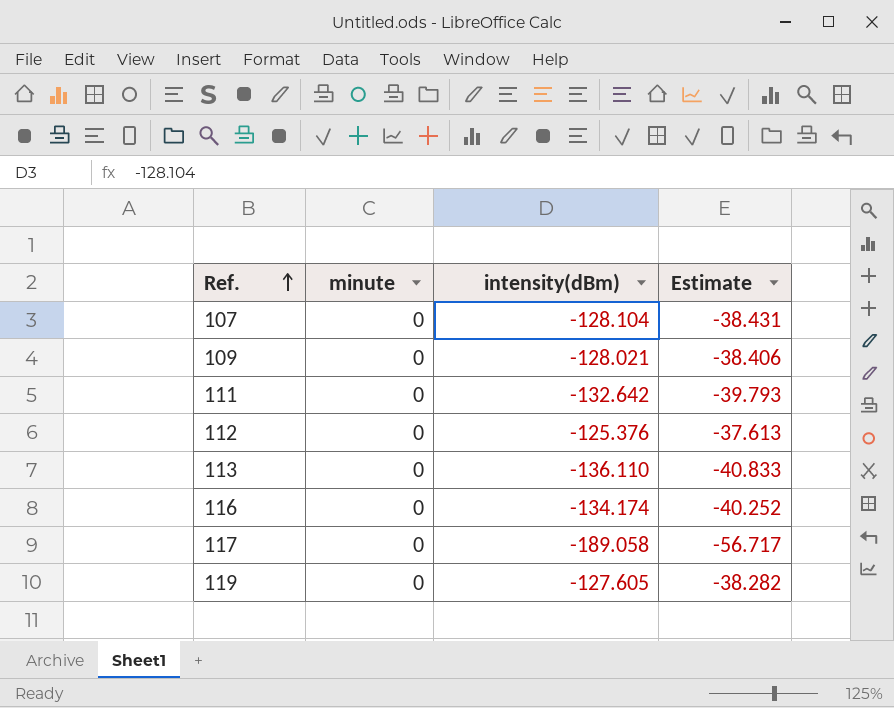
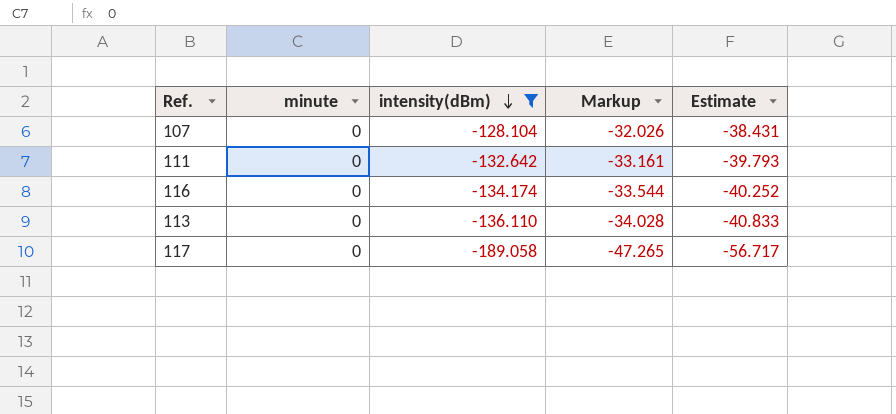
filter: none -> intensity(dBm) <= -128.104
row order: Ref. ascending -> intensity(dBm) descending
column Markup | formula: none -> [intensity(dBm)] * 0.25

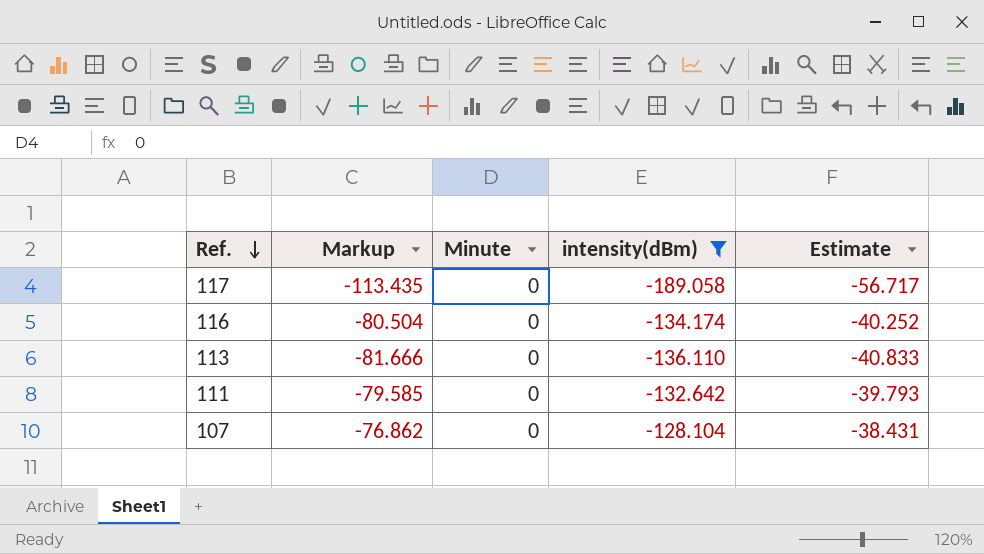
row order: intensity(dBm) descending -> Ref. descending
column Markup | formula: [intensity(dBm)] * 0.25 -> [intensity(dBm)] * 0.6
column Markup | position: 4 -> 2
column name: minute -> Minute

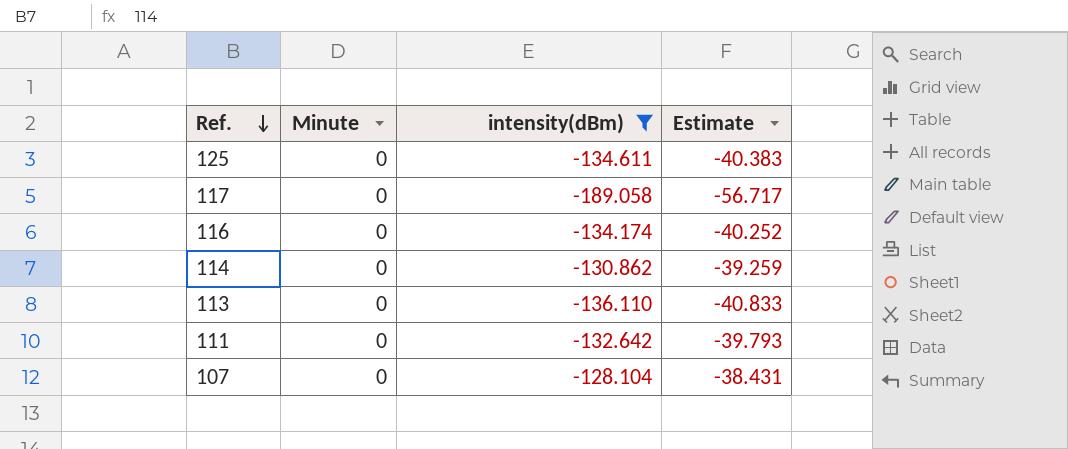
column Markup | formula: [intensity(dBm)] * 0.6 -> none
row 125: none -> 0 | -134.611 | -40.383
row 114: none -> 0 | -130.862 | -39.259

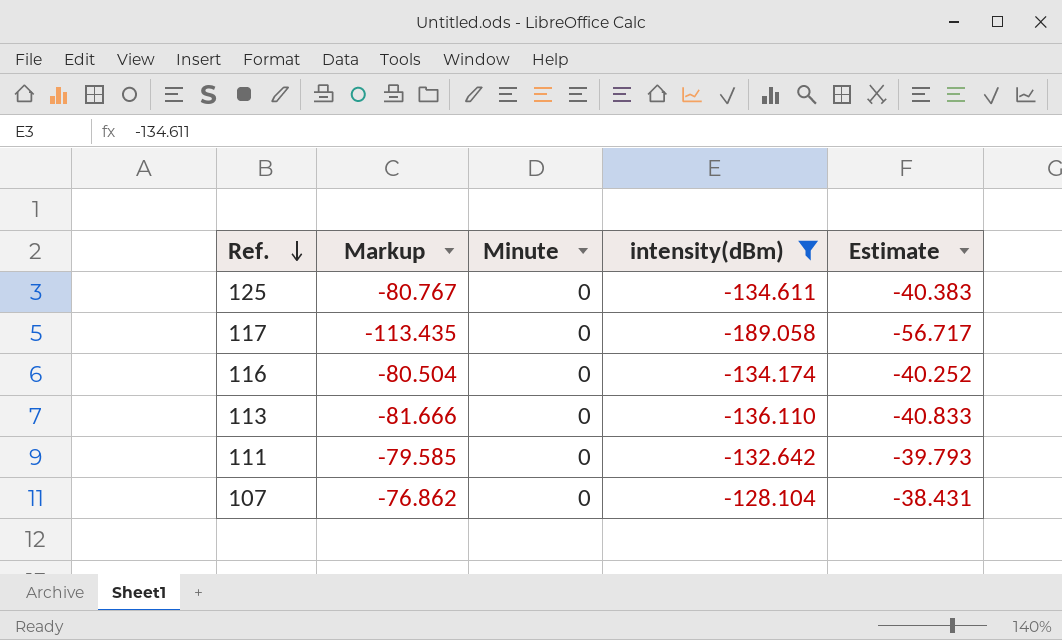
column Markup | formula: none -> [intensity(dBm)] * 0.6
row 114: 0 | -130.862 | -39.259 -> none

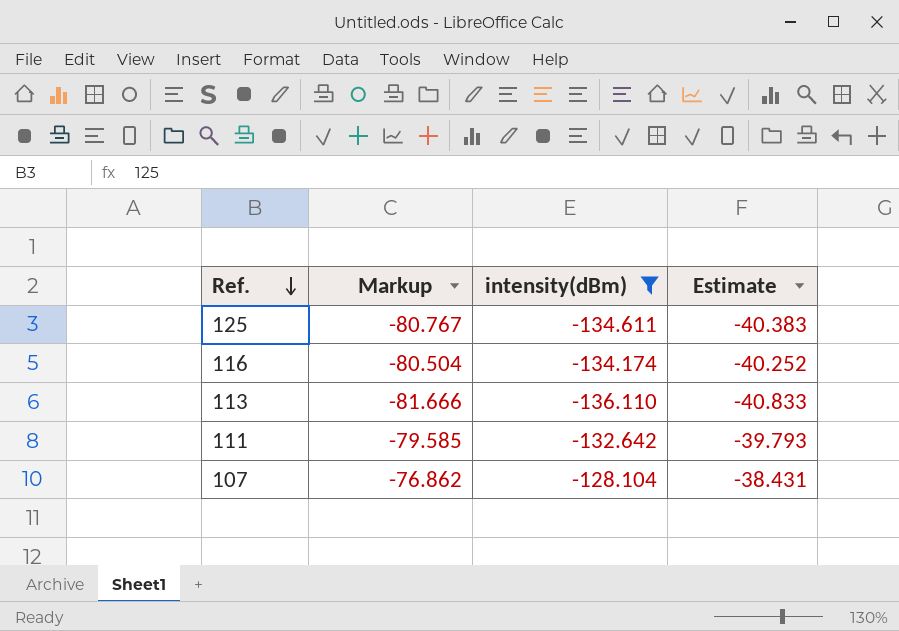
column Minute | position: 3 -> none
row 117: -113.435 | 0 | -189.058 | -56.717 -> none

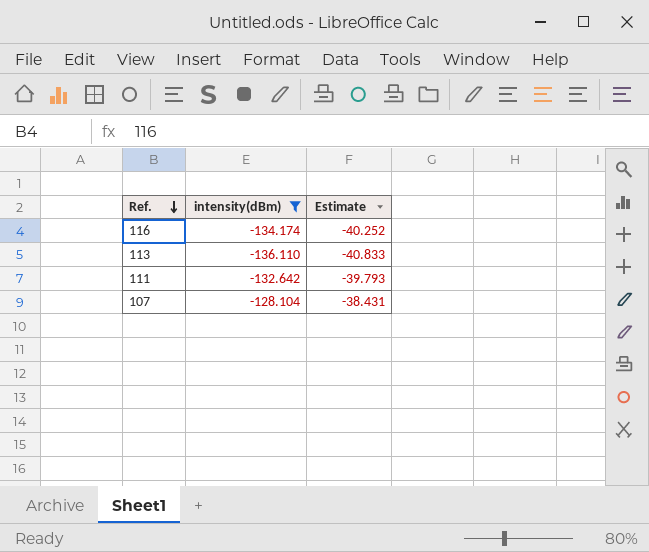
column Markup | formula: [intensity(dBm)] * 0.6 -> none
row 125: -80.767 | -134.611 | -40.383 -> none

